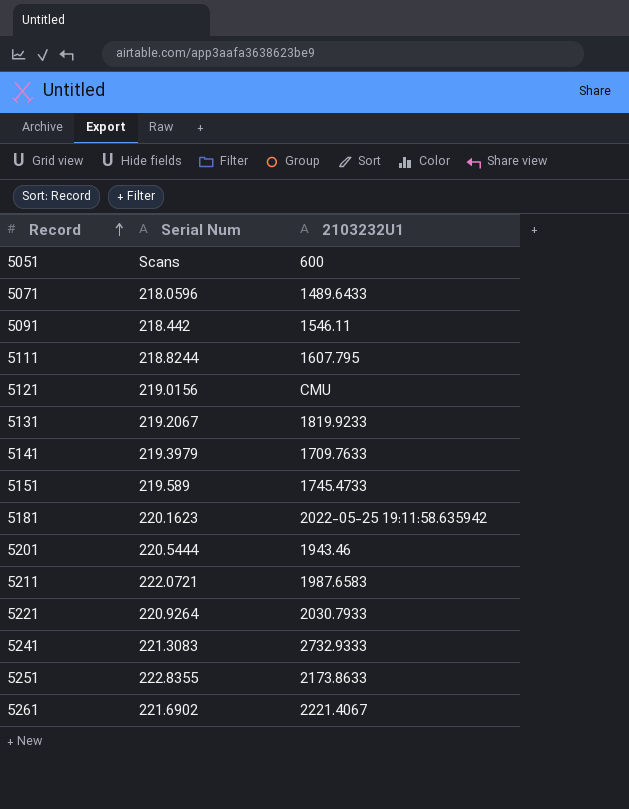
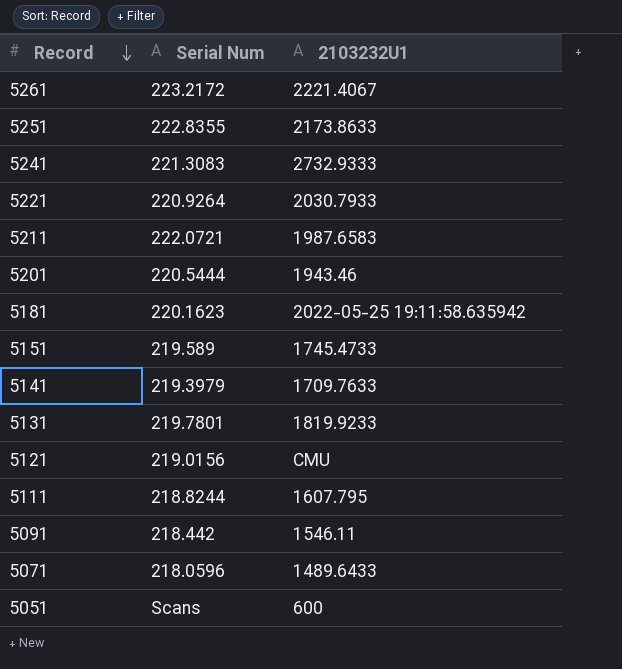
row order: Record ascending -> Record descending
5261 | Serial Num: 221.6902 -> 223.2172
5131 | Serial Num: 219.2067 -> 219.7801

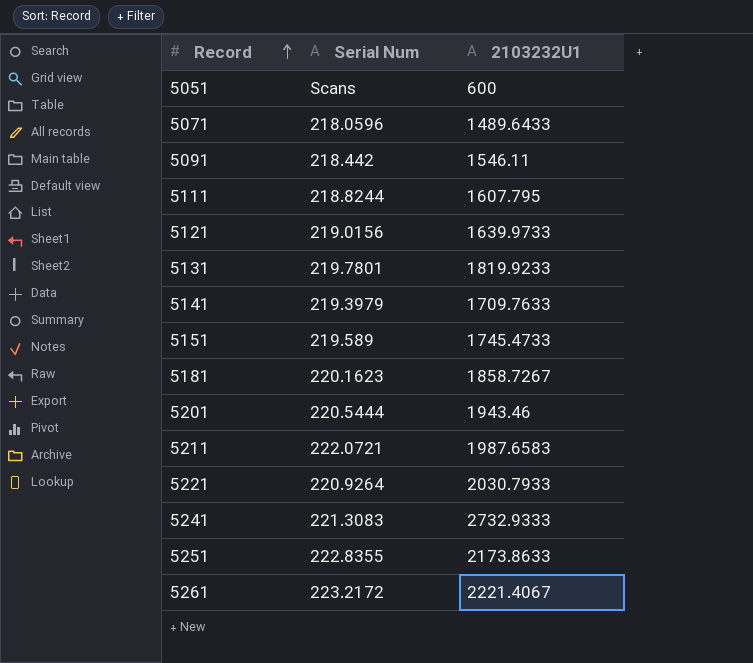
row order: Record descending -> Record ascending
5121 | 2103232U1: CMU -> 1639.9733
5181 | 2103232U1: 2022-05-25 19:11:58.635942 -> 1858.7267

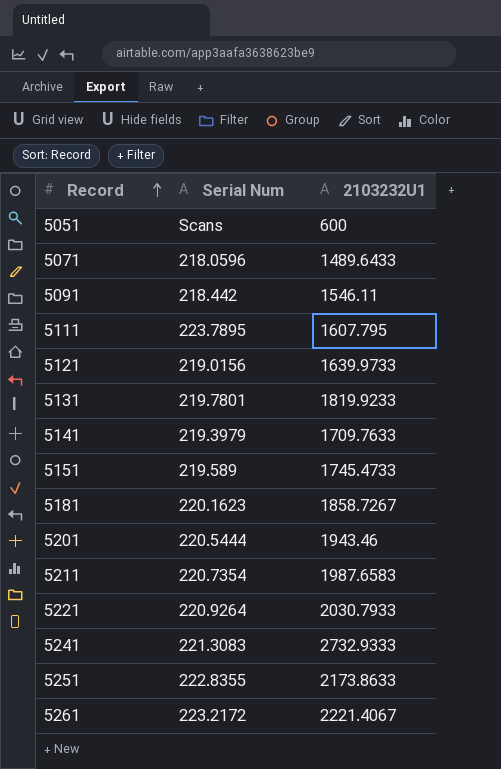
5111 | Serial Num: 218.8244 -> 223.7895
5211 | Serial Num: 222.0721 -> 220.7354

